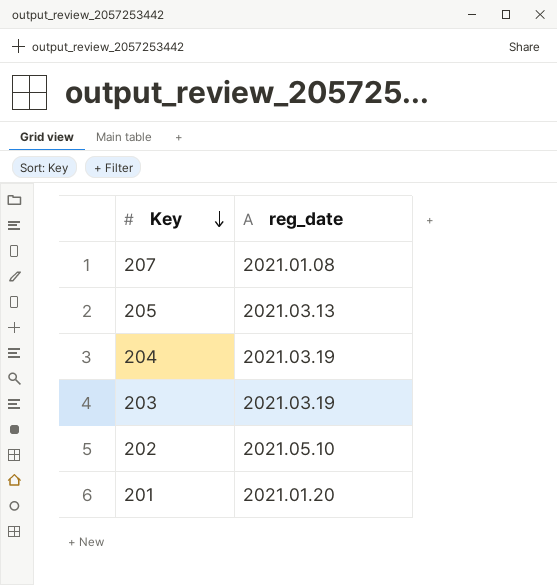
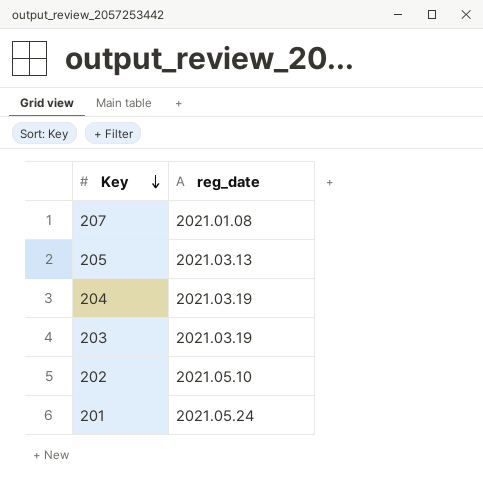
201 | reg_date: 2021.01.20 -> 2021.05.24

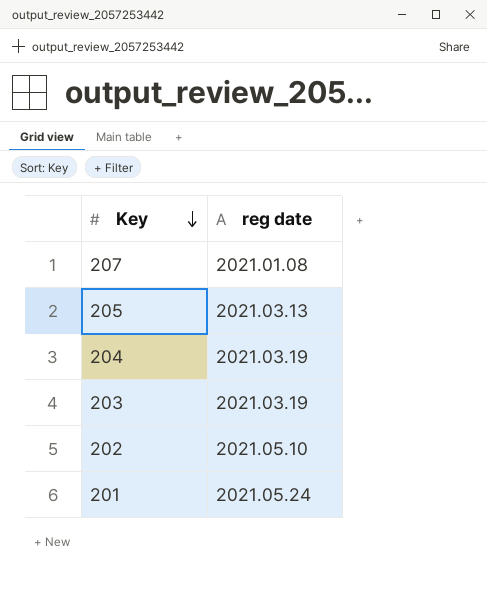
column name: reg_date -> reg date

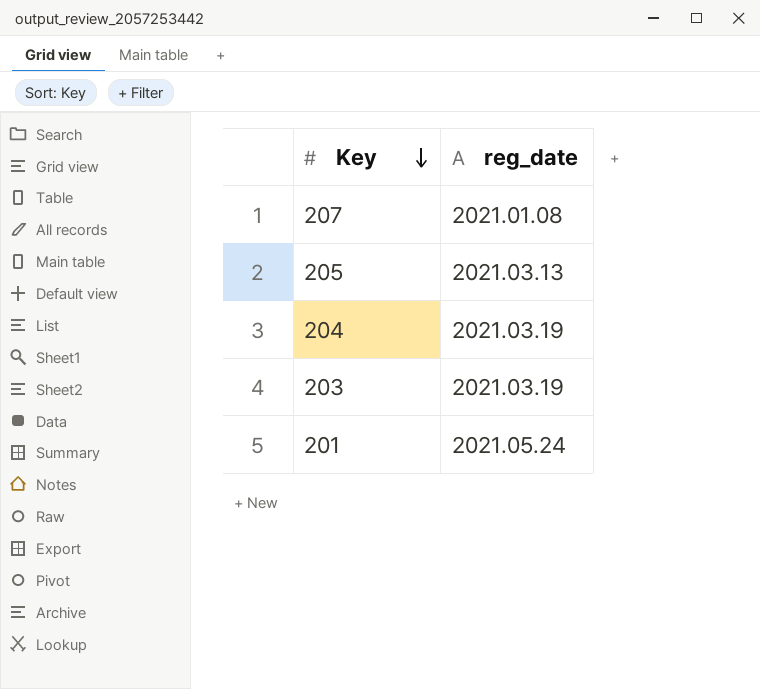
column name: reg date -> reg_date
row 202: 2021.05.10 -> none

